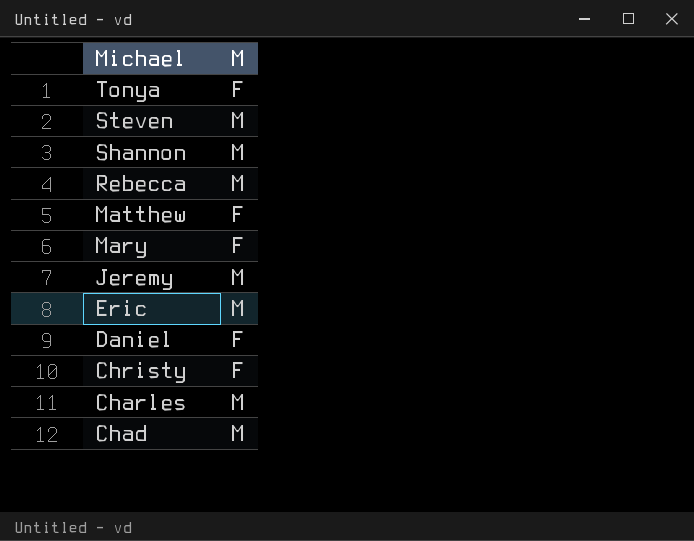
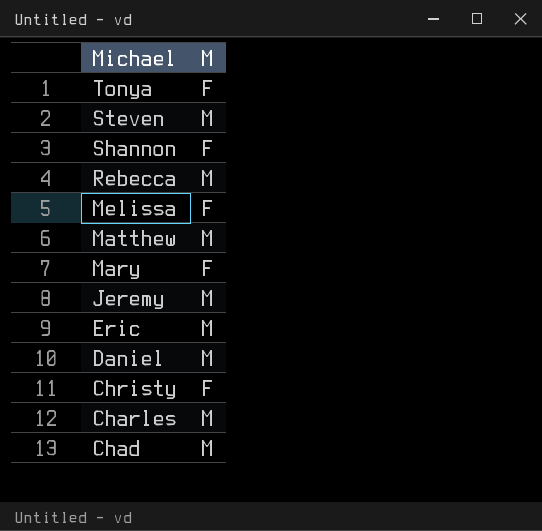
Shannon | M: M -> F
row Melissa: none -> F
Matthew | M: F -> M
Daniel | M: F -> M

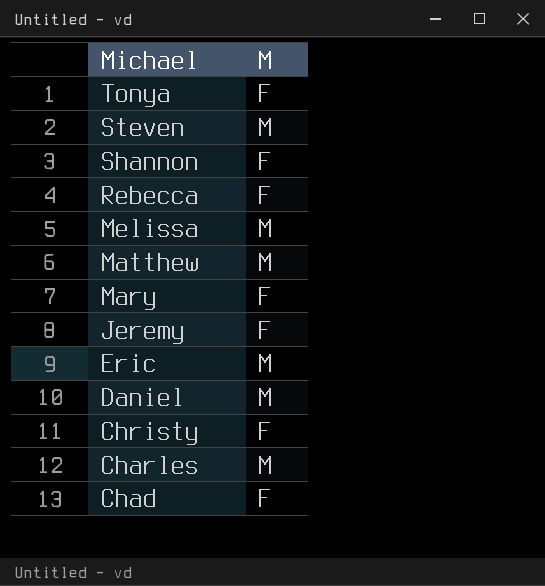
Rebecca | M: M -> F
Melissa | M: F -> M
Jeremy | M: M -> F
Chad | M: M -> F

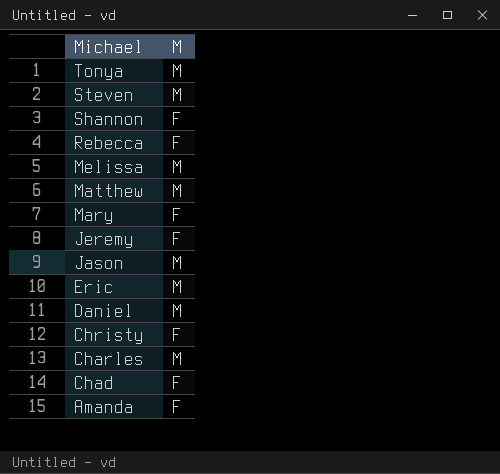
Tonya | M: F -> M
row Jason: none -> M
row Amanda: none -> F

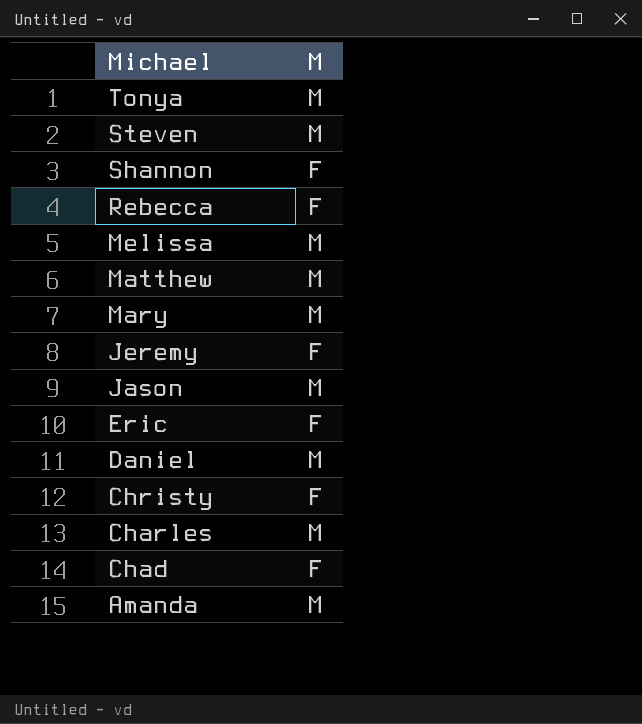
Mary | M: F -> M
Eric | M: M -> F
Amanda | M: F -> M

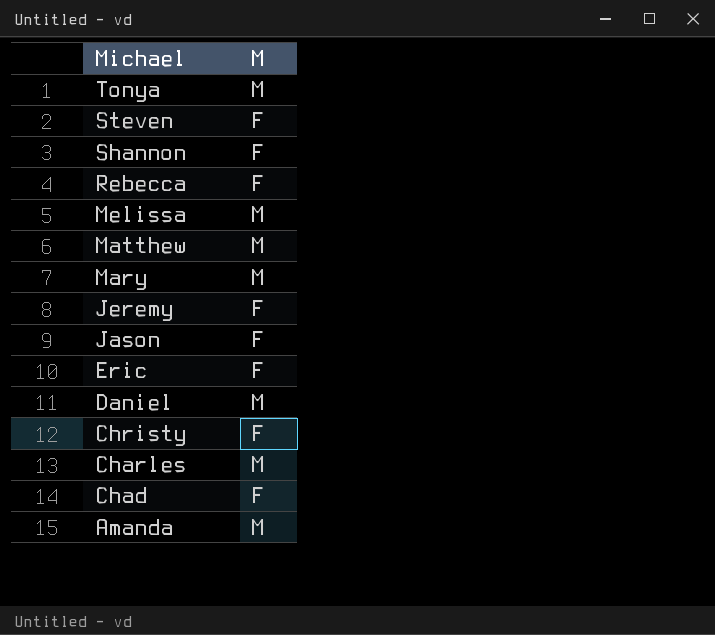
Steven | M: M -> F
Jason | M: M -> F

